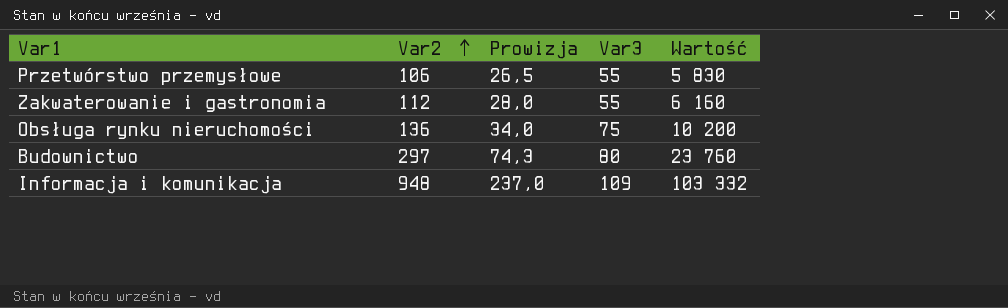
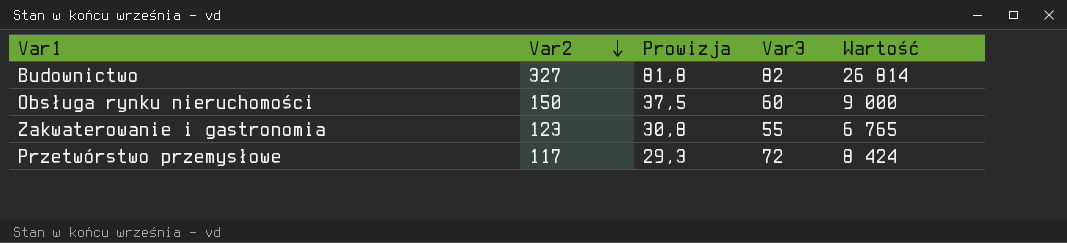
row order: Var2 ascending -> Var2 descending
row Informacja i komunikacja: 948 | 237,0 | 109 | 103 332 -> none
Budownictwo | Var2: 297 -> 327
Budownictwo | Prowizja: 74,3 -> 81,8
Budownictwo | Var3: 80 -> 82
Budownictwo | Wartość: 23 760 -> 26 814
Obsługa rynku nieruchomości | Var2: 136 -> 150
Obsługa rynku nieruchomości | Prowizja: 34,0 -> 37,5
Obsługa rynku nieruchomości | Var3: 75 -> 60
Obsługa rynku nieruchomości | Wartość: 10 200 -> 9 000
Zakwaterowanie i gastronomia | Var2: 112 -> 123
Zakwaterowanie i gastronomia | Prowizja: 28,0 -> 30,8
Zakwaterowanie i gastronomia | Wartość: 6 160 -> 6 765
Przetwórstwo przemysłowe | Var2: 106 -> 117
Przetwórstwo przemysłowe | Prowizja: 26,5 -> 29,3
Przetwórstwo przemysłowe | Var3: 55 -> 72
Przetwórstwo przemysłowe | Wartość: 5 830 -> 8 424

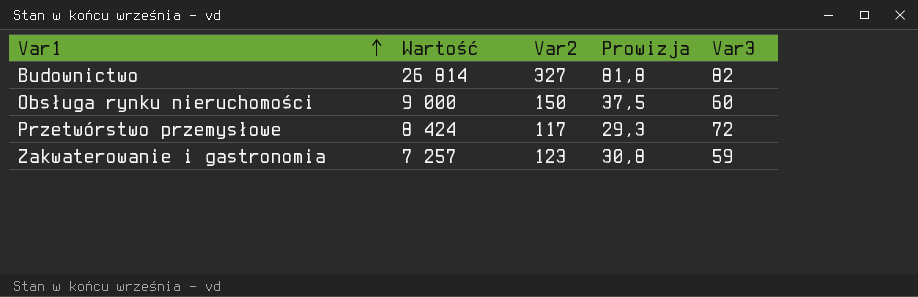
row order: Var2 descending -> Var1 ascending
column Wartość | position: 5 -> 2
Zakwaterowanie i gastronomia | Wartość: 6 765 -> 7 257
Zakwaterowanie i gastronomia | Var3: 55 -> 59

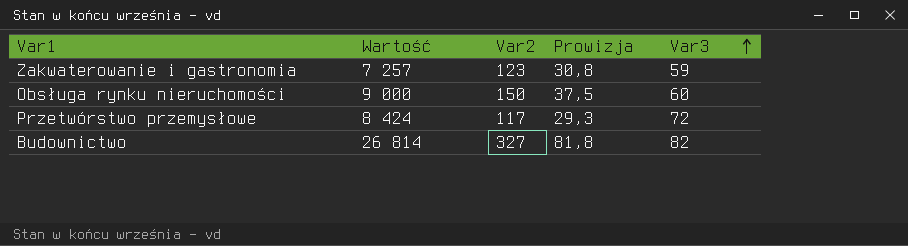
row order: Var1 ascending -> Var3 ascending

